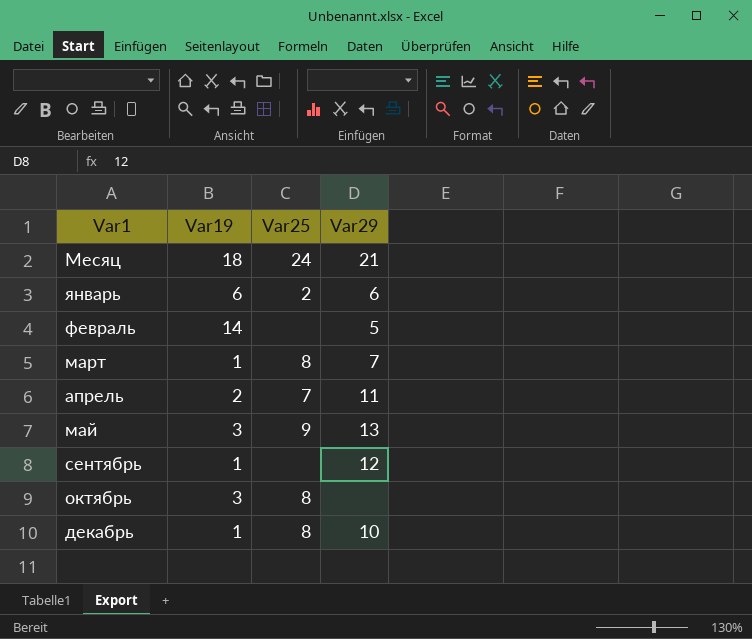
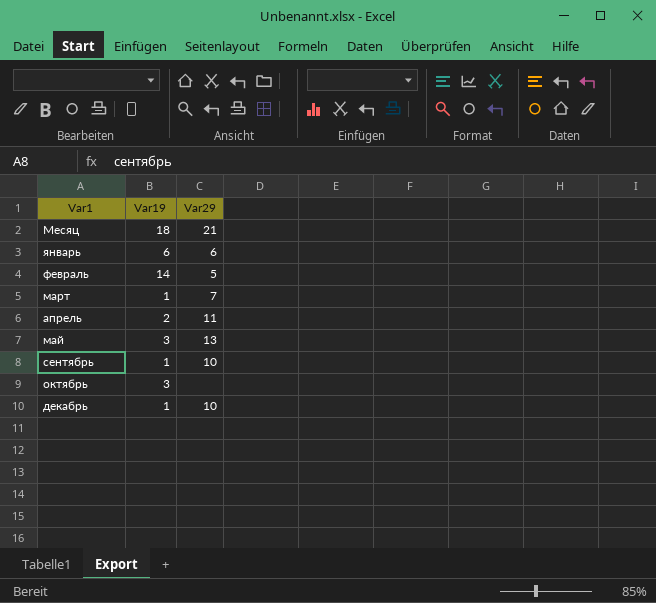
column Var25 | position: 3 -> none
сентябрь | Var29: 12 -> 10

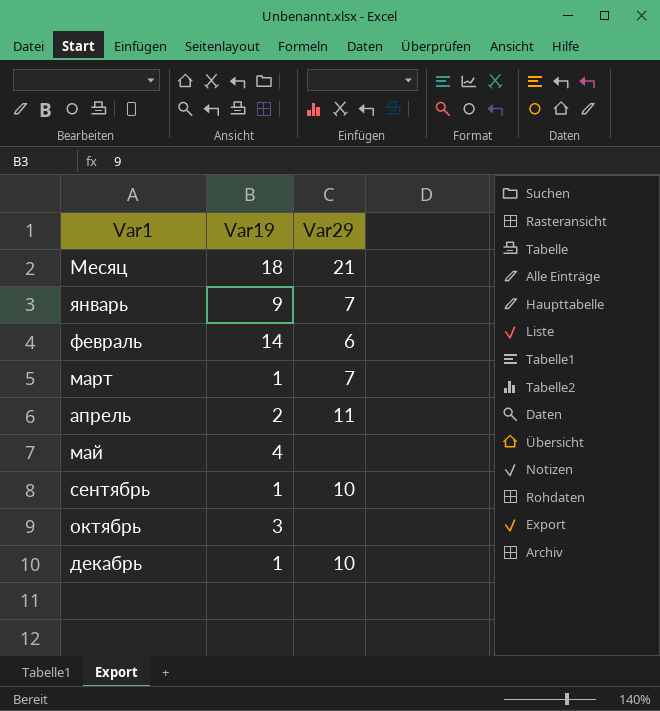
январь | Var19: 6 -> 9
январь | Var29: 6 -> 7
февраль | Var29: 5 -> 6
май | Var19: 3 -> 4
май | Var29: 13 -> none

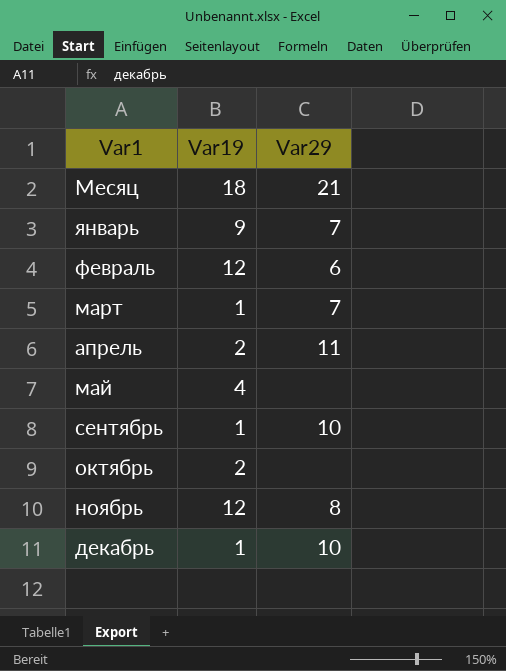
февраль | Var19: 14 -> 12
октябрь | Var19: 3 -> 2
row ноябрь: none -> 12 | 8

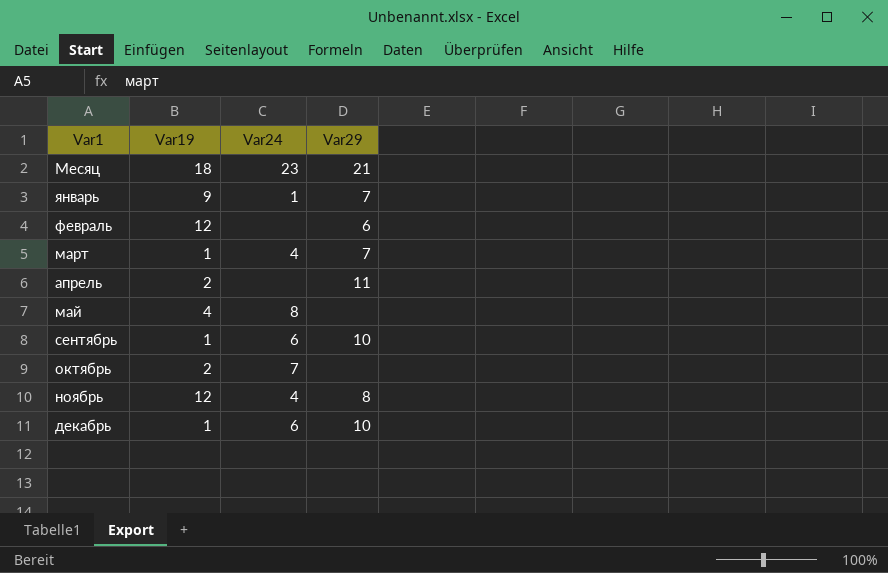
column Var24 | position: none -> 3

